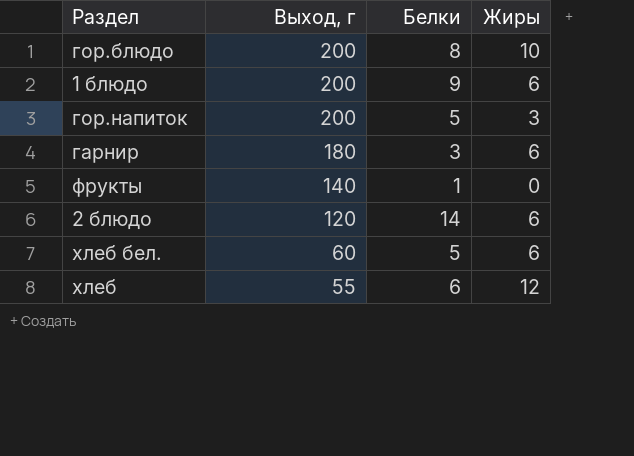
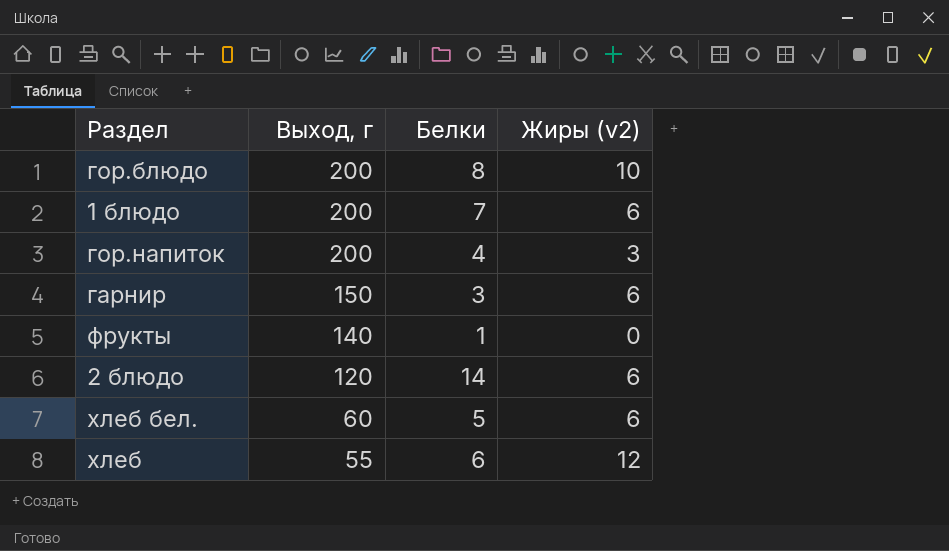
column name: Жиры -> Жиры (v2)
1 блюдо | Белки: 9 -> 7
гор.напиток | Белки: 5 -> 4
гарнир | Выход, г: 180 -> 150

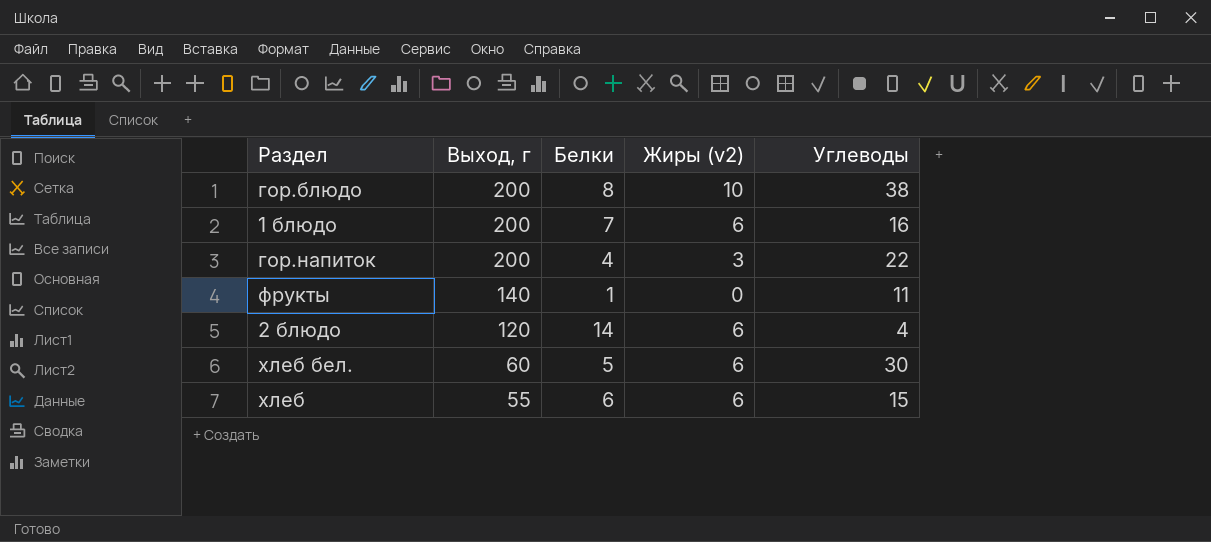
column Углеводы | position: none -> 5
row гарнир: 150 | 3 | 6 -> none
хлеб | Жиры (v2): 12 -> 6

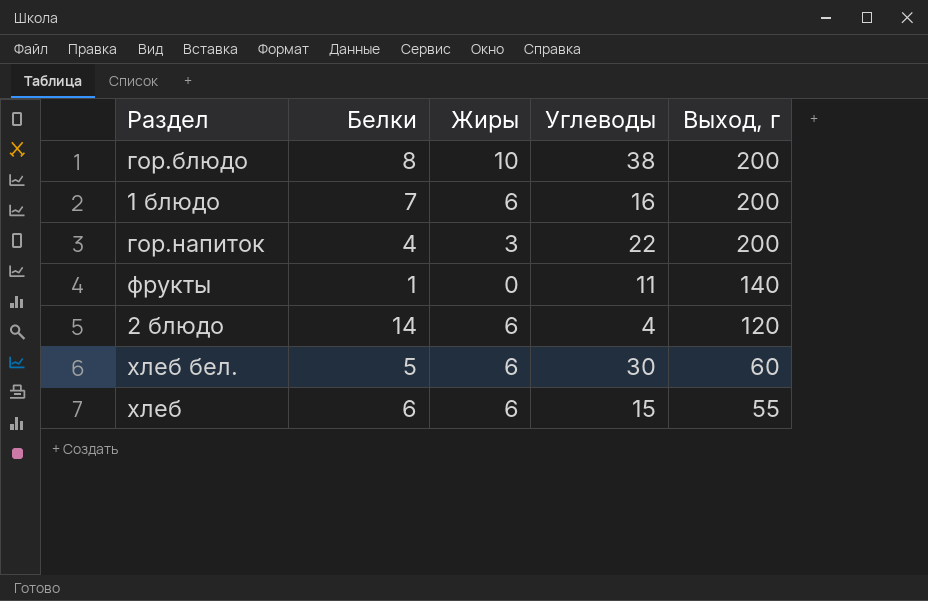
column name: Жиры (v2) -> Жиры
column Выход, г | position: 2 -> 5

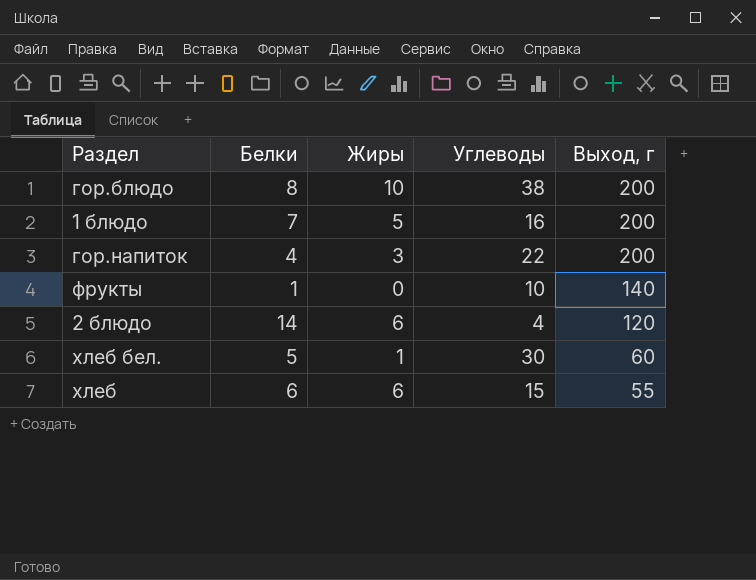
1 блюдо | Жиры: 6 -> 5
фрукты | Углеводы: 11 -> 10
хлеб бел. | Жиры: 6 -> 1

